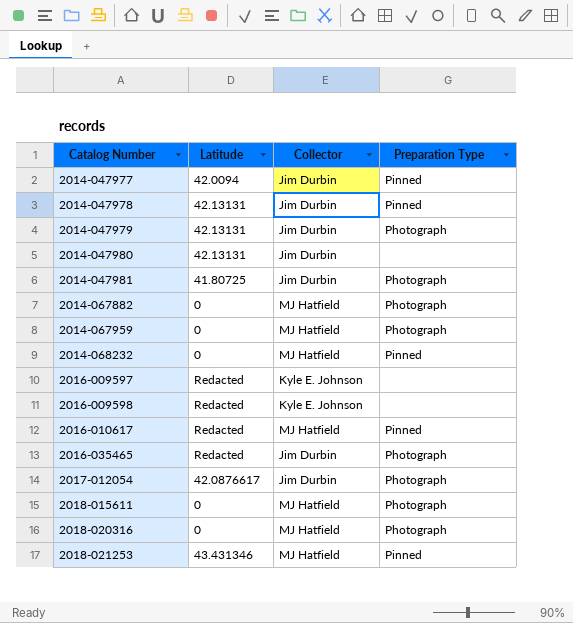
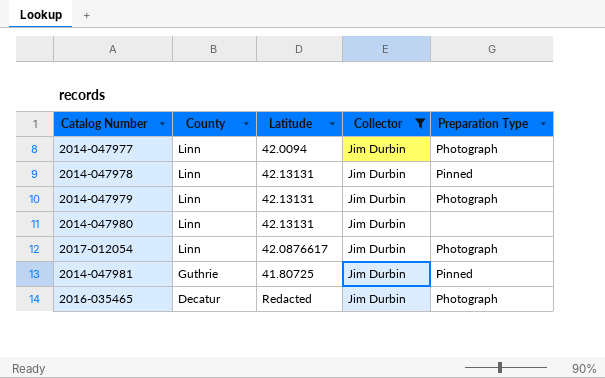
filter: none -> Collector = Jim Durbin
row order: Catalog Number ascending -> County descending
column County | position: none -> 2
2014-047977 | Preparation Type: Pinned -> Photograph
2014-047981 | Preparation Type: Photograph -> Pinned

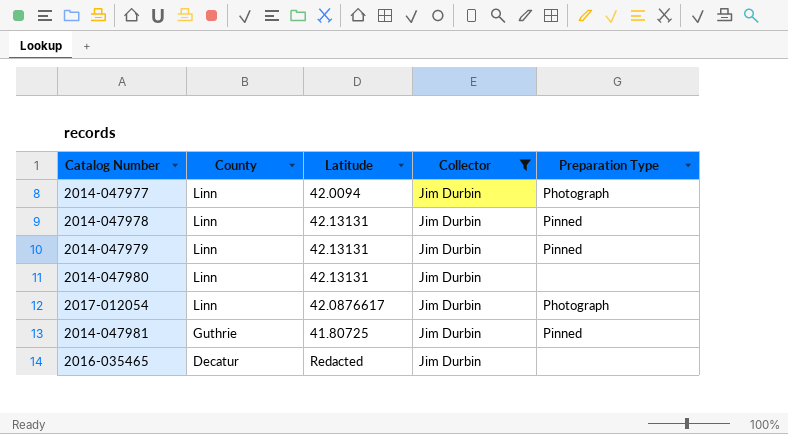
2014-047979 | Preparation Type: Photograph -> Pinned
2016-035465 | Preparation Type: Photograph -> none

